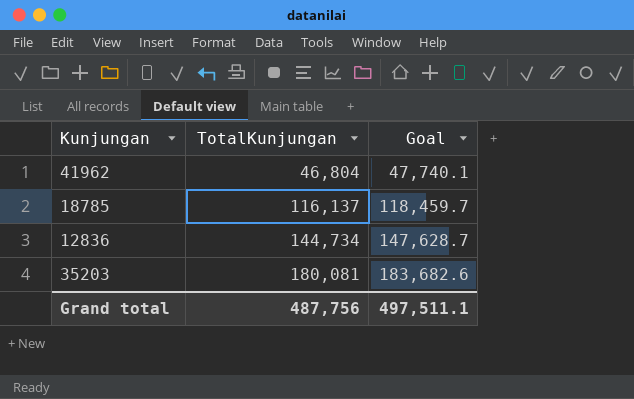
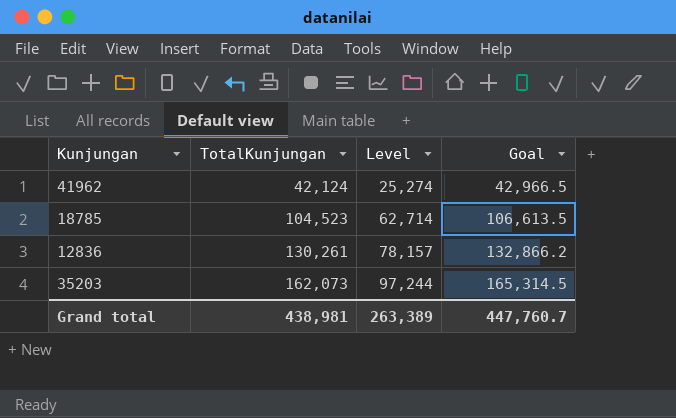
column Level | formula: none -> [TotalKunjungan] * 0.6
41962 | TotalKunjungan: 46,804 -> 42,124
41962 | Goal: 47,740.1 -> 42,966.5
18785 | TotalKunjungan: 116,137 -> 104,523
18785 | Goal: 118,459.7 -> 106,613.5
12836 | TotalKunjungan: 144,734 -> 130,261
12836 | Goal: 147,628.7 -> 132,866.2
35203 | TotalKunjungan: 180,081 -> 162,073
35203 | Goal: 183,682.6 -> 165,314.5
Grand total | TotalKunjungan: 487,756 -> 438,981
Grand total | Goal: 497,511.1 -> 447,760.7

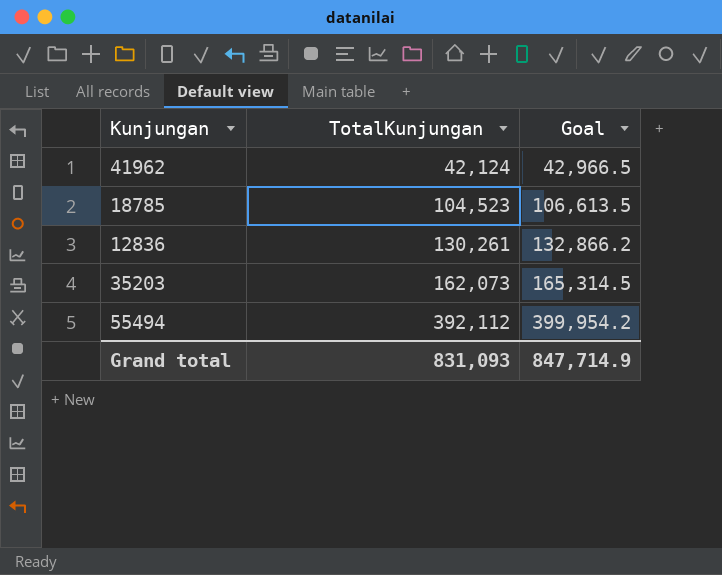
column Level | formula: [TotalKunjungan] * 0.6 -> none
row 55494: none -> 392,112 | 399,954.2
Grand total | TotalKunjungan: 438,981 -> 831,093
Grand total | Goal: 447,760.7 -> 847,714.9

